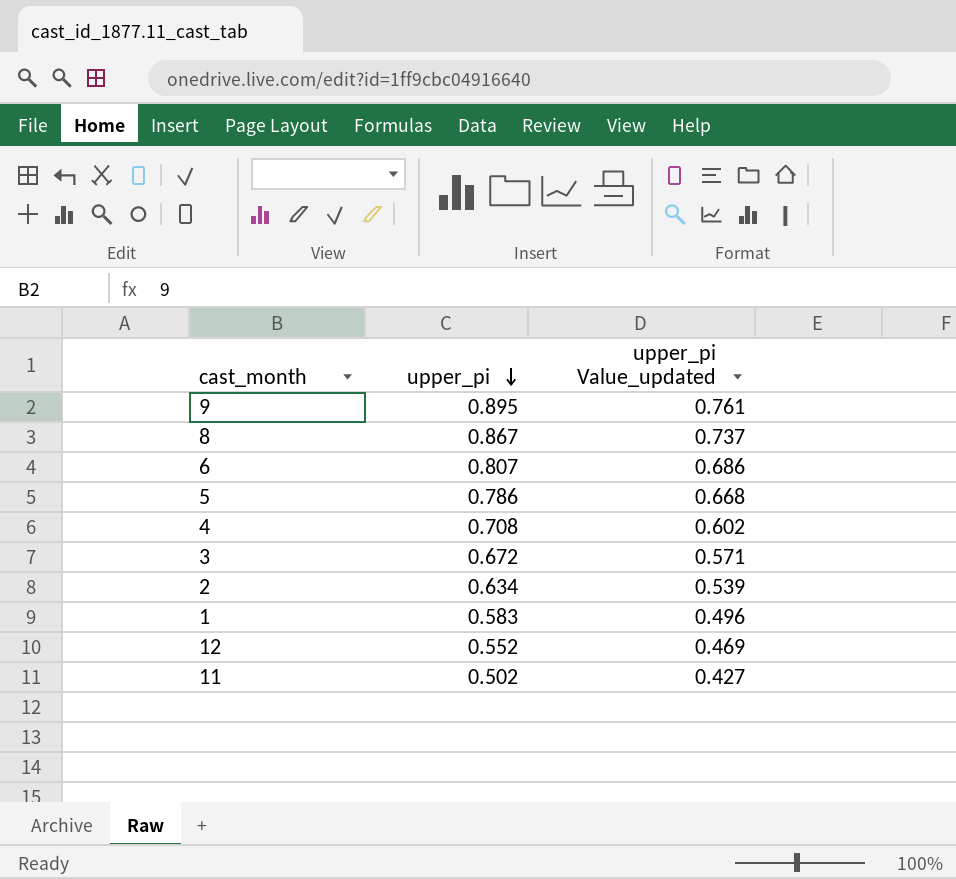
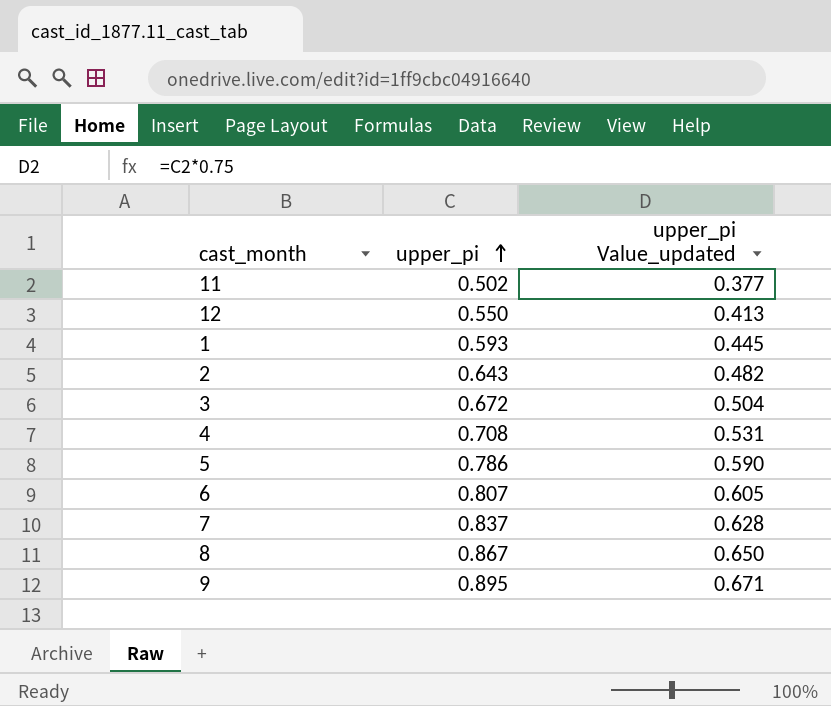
row order: upper_pi descending -> upper_pi ascending
column upper_pi Value_updated | formula: [upper_pi] * 0.85 -> [upper_pi] * 0.75
12 | upper_pi: 0.552 -> 0.550
1 | upper_pi: 0.583 -> 0.593
2 | upper_pi: 0.634 -> 0.643
row 7: none -> 0.837 | 0.628

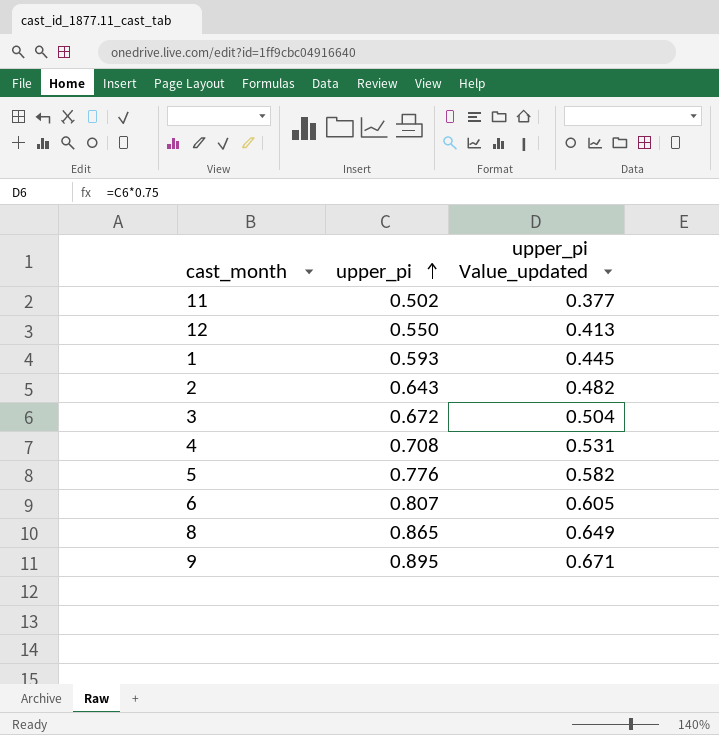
row 7: 0.837 | 0.628 -> none
5 | upper_pi: 0.786 -> 0.776
5 | upper_pi Value_updated: 0.590 -> 0.582
8 | upper_pi: 0.867 -> 0.865
8 | upper_pi Value_updated: 0.650 -> 0.649

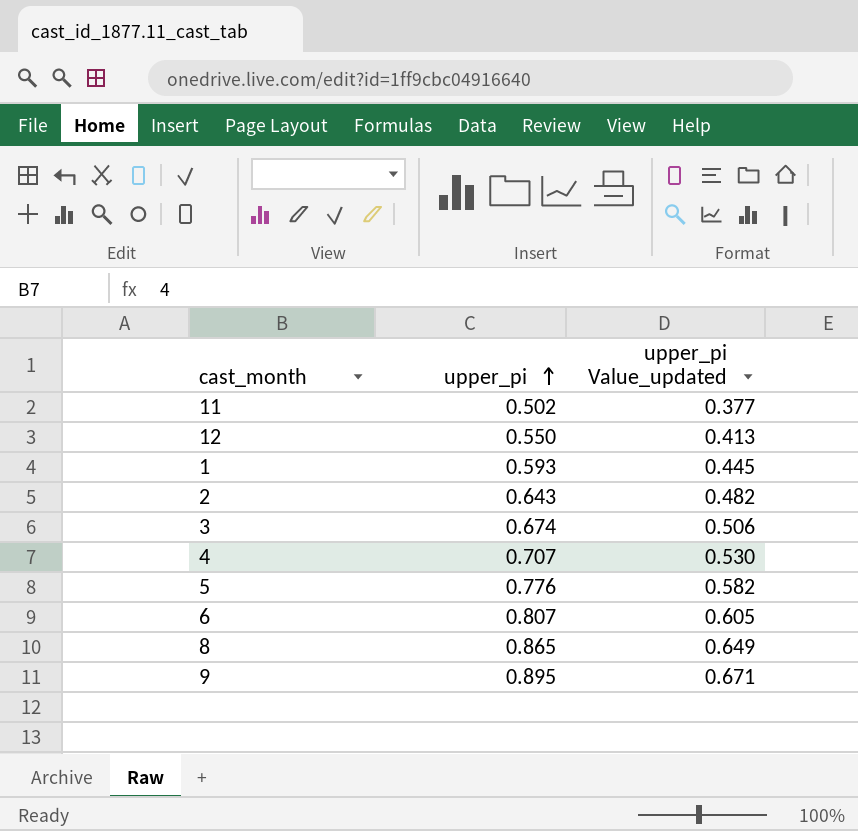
3 | upper_pi: 0.672 -> 0.674
3 | upper_pi Value_updated: 0.504 -> 0.506
4 | upper_pi: 0.708 -> 0.707
4 | upper_pi Value_updated: 0.531 -> 0.530

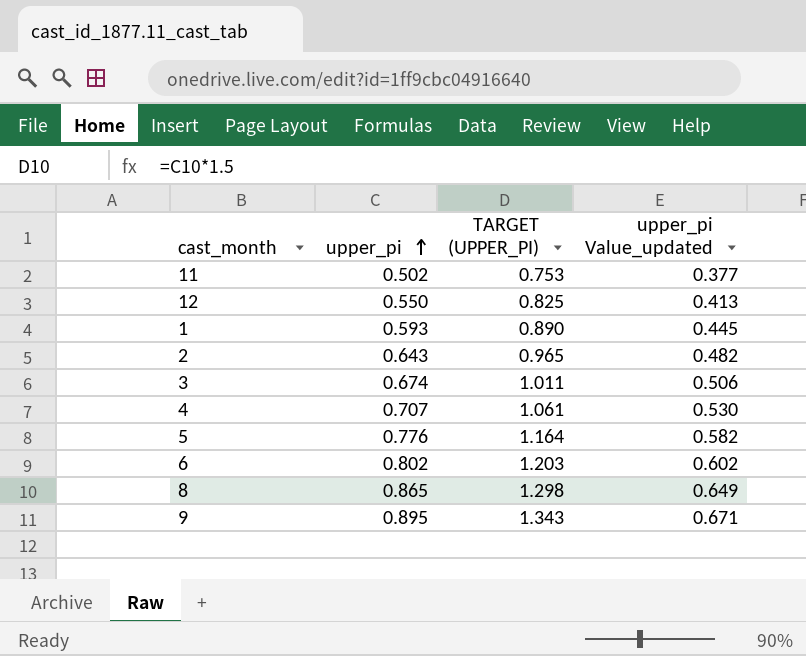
column TARGET (UPPER_PI) | formula: none -> [upper_pi] * 1.5
6 | upper_pi: 0.807 -> 0.802
6 | upper_pi Value_updated: 0.605 -> 0.602

